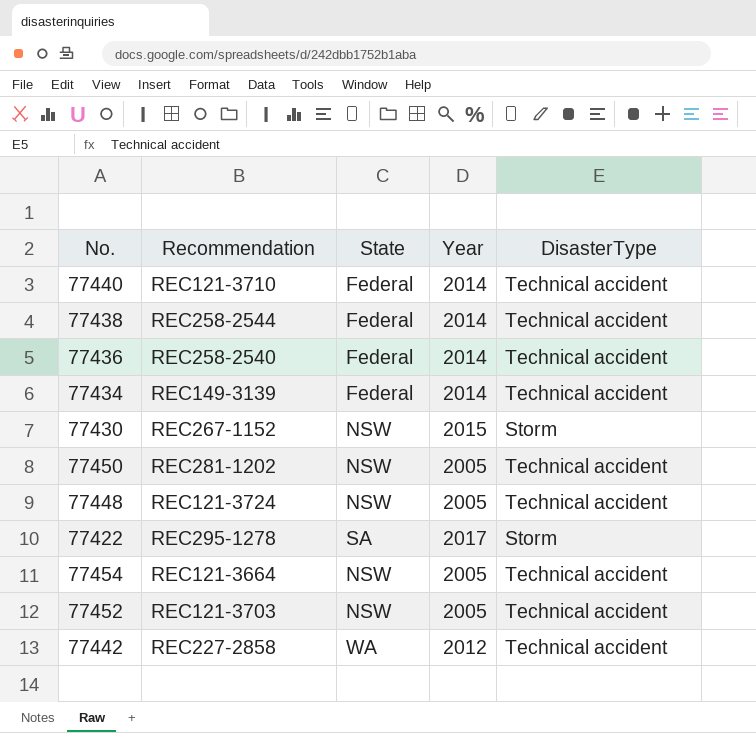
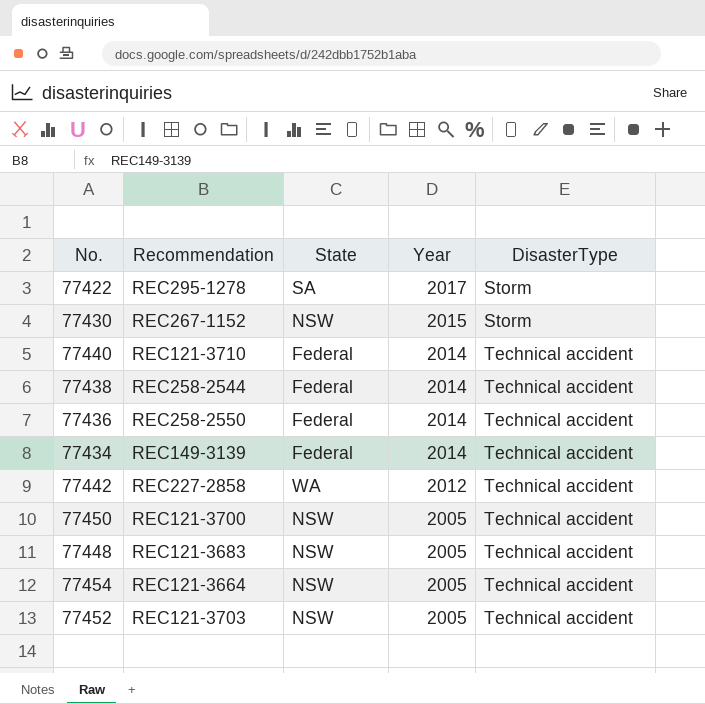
row order: none -> Year descending
77436 | Recommendation: REC258-2540 -> REC258-2550
77450 | Recommendation: REC281-1202 -> REC121-3700
77448 | Recommendation: REC121-3724 -> REC121-3683

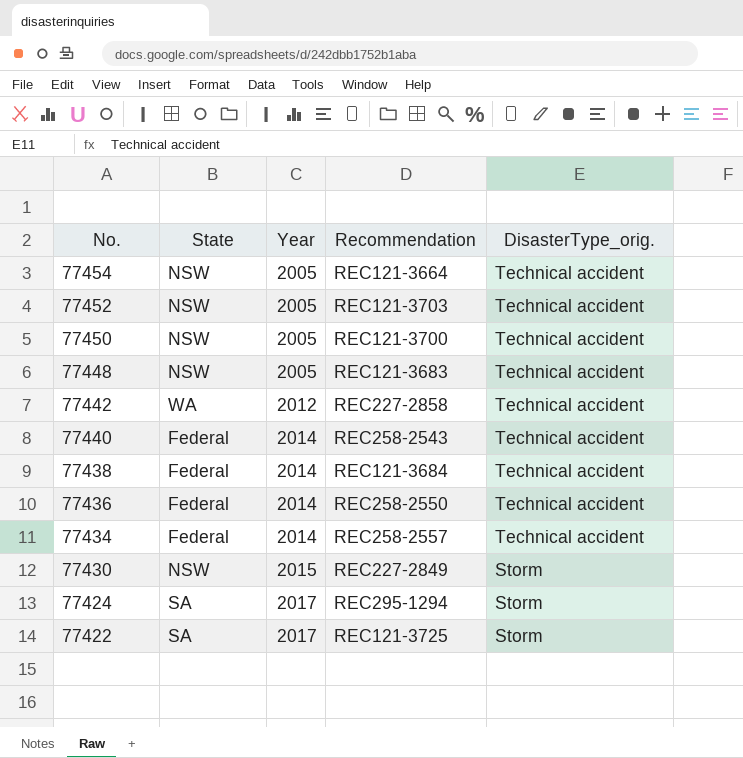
row order: Year descending -> No. descending
column Recommendation | position: 2 -> 4
column name: DisasterType -> DisasterType_orig.
77440 | Recommendation: REC121-3710 -> REC258-2543
77438 | Recommendation: REC258-2544 -> REC121-3684
77434 | Recommendation: REC149-3139 -> REC258-2557
77430 | Recommendation: REC267-1152 -> REC227-2849
row 77424: none -> SA | 2017 | REC295-1294 | Storm
77422 | Recommendation: REC295-1278 -> REC121-3725

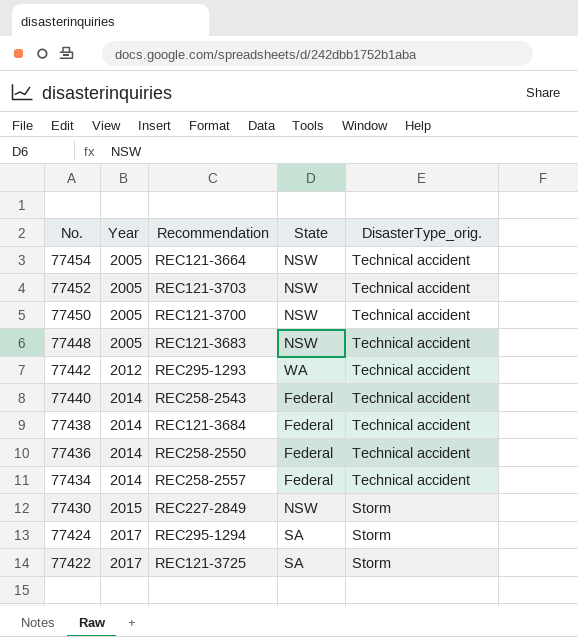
column State | position: 2 -> 4
77442 | Recommendation: REC227-2858 -> REC295-1293

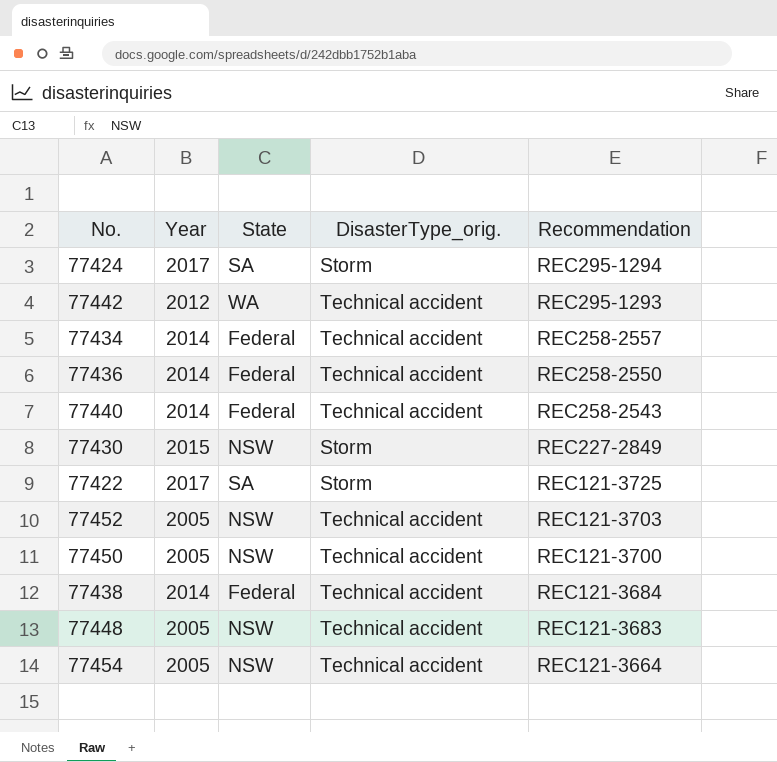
row order: No. descending -> Recommendation descending
column Recommendation | position: 3 -> 5

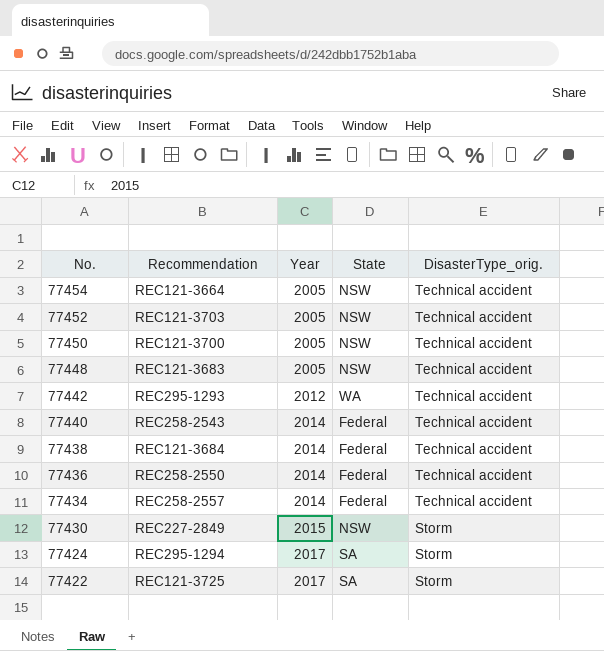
row order: Recommendation descending -> No. descending
column Recommendation | position: 5 -> 2

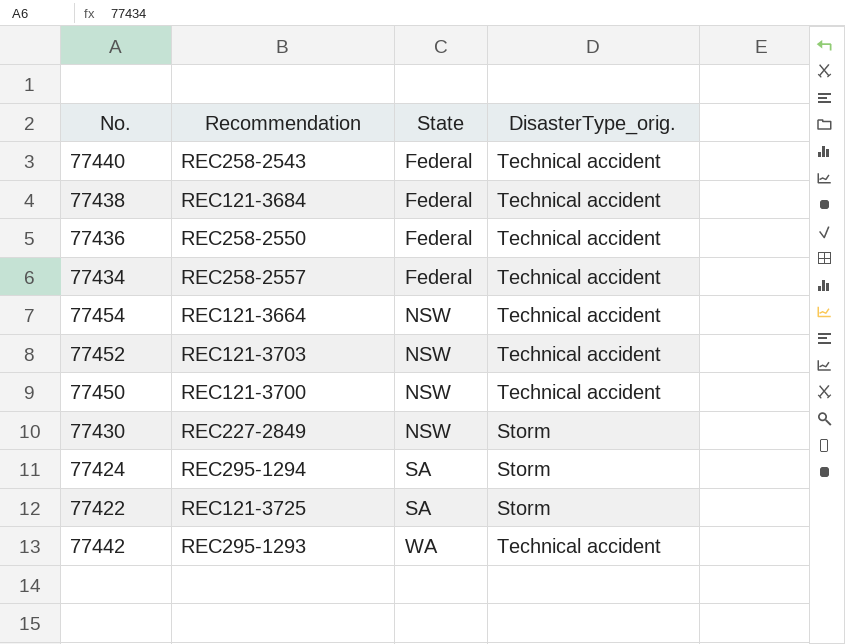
row order: No. descending -> State ascending
column Year | position: 3 -> none
row 77448: REC121-3683 | 2005 | NSW | Technical accident -> none

